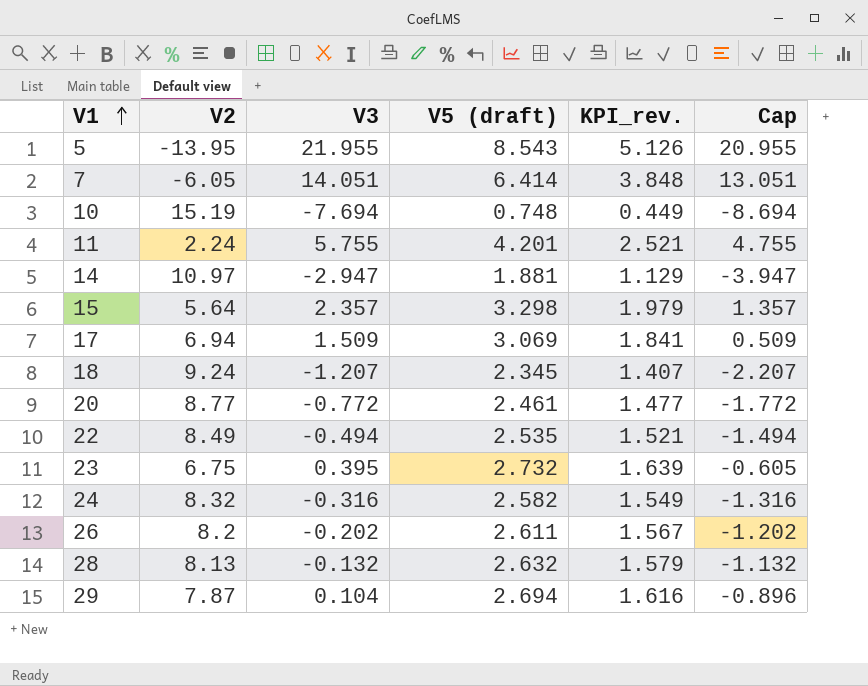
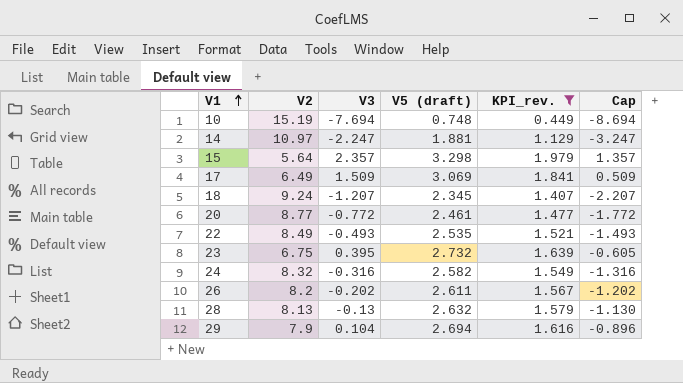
filter: none -> KPI_rev. <= 1.979
14 | V3: -2.947 -> -2.247
14 | Cap: -3.947 -> -3.247
17 | V2: 6.94 -> 6.49
22 | V3: -0.494 -> -0.493
22 | Cap: -1.494 -> -1.493
28 | V3: -0.132 -> -0.13
28 | Cap: -1.132 -> -1.130
29 | V2: 7.87 -> 7.9

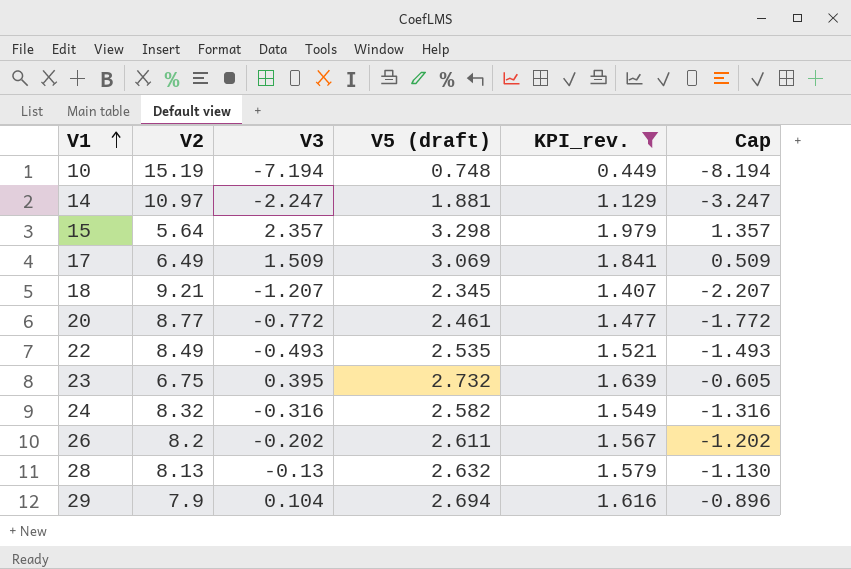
10 | V3: -7.694 -> -7.194
10 | Cap: -8.694 -> -8.194
18 | V2: 9.24 -> 9.21

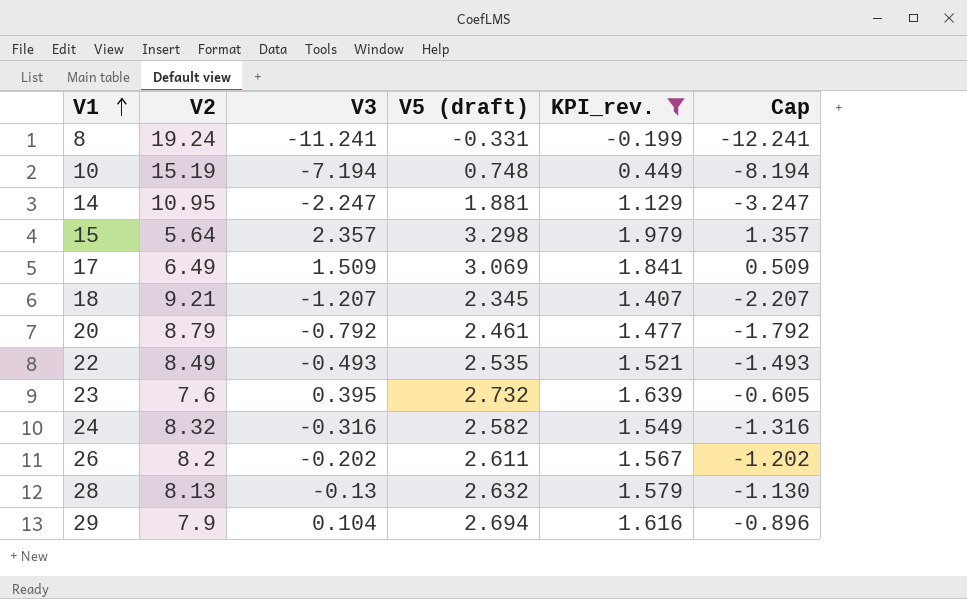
row 8: none -> 19.24 | -11.241 | -0.331 | -0.199 | -12.241
14 | V2: 10.97 -> 10.95
20 | V2: 8.77 -> 8.79
20 | V3: -0.772 -> -0.792
20 | Cap: -1.772 -> -1.792
23 | V2: 6.75 -> 7.6

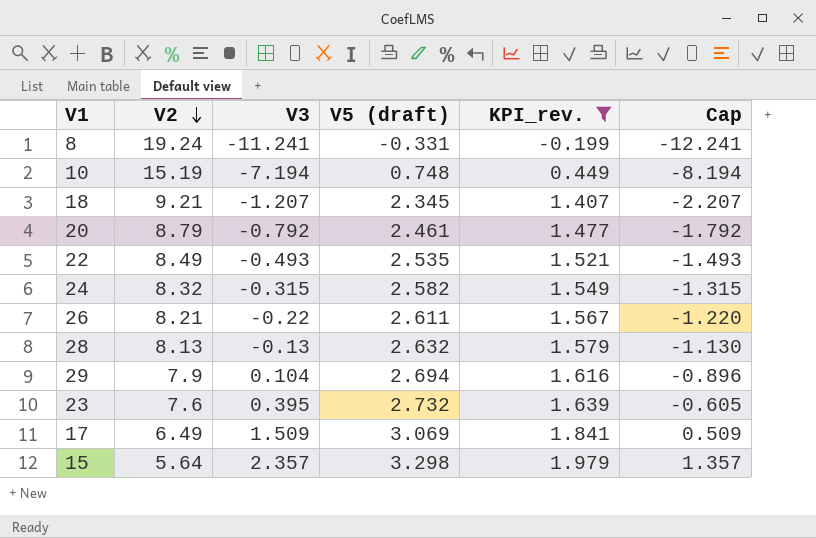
row order: V1 ascending -> V2 descending
row 14: 10.95 | -2.247 | 1.881 | 1.129 | -3.247 -> none
24 | V3: -0.316 -> -0.315
24 | Cap: -1.316 -> -1.315
26 | V2: 8.2 -> 8.21
26 | V3: -0.202 -> -0.22
26 | Cap: -1.202 -> -1.220

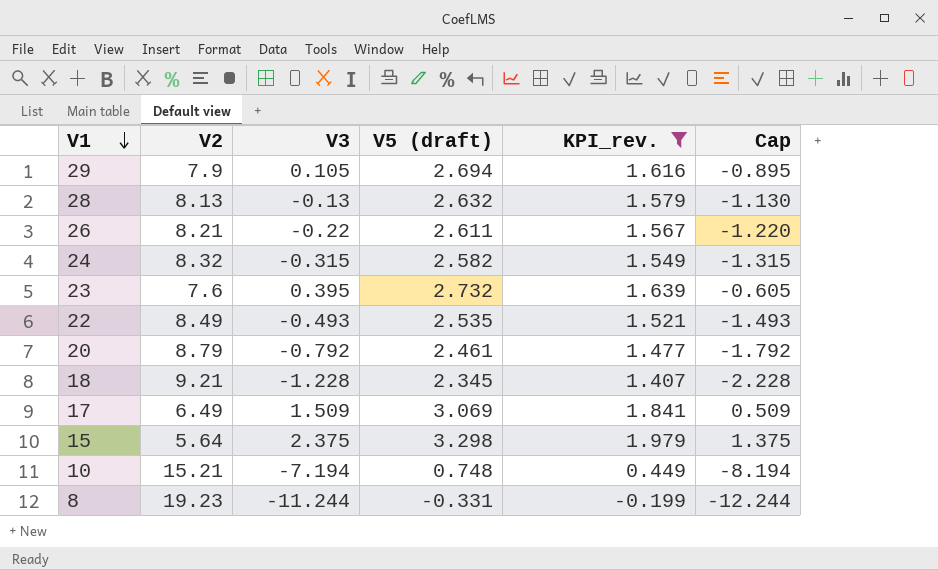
row order: V2 descending -> V1 descending
29 | V3: 0.104 -> 0.105
29 | Cap: -0.896 -> -0.895
18 | V3: -1.207 -> -1.228
18 | Cap: -2.207 -> -2.228
15 | V3: 2.357 -> 2.375
15 | Cap: 1.357 -> 1.375
10 | V2: 15.19 -> 15.21
8 | V2: 19.24 -> 19.23
8 | V3: -11.241 -> -11.244
8 | Cap: -12.241 -> -12.244

